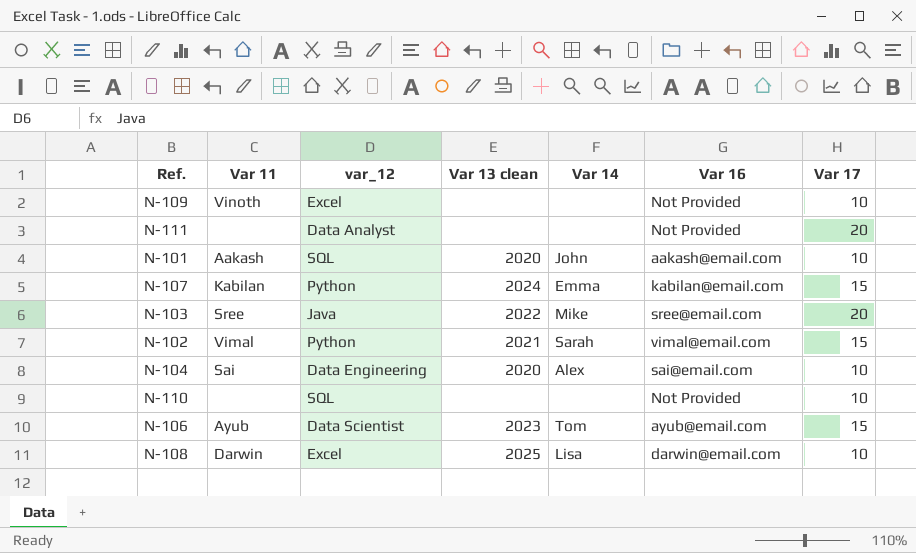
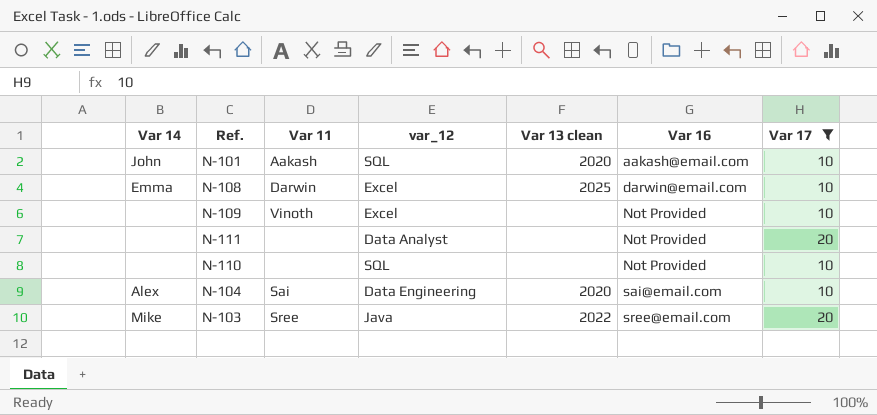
filter: none -> Var 17 != 15
row order: none -> Var 16 ascending
column Var 14 | position: 5 -> 1
N-108 | Var 14: Lisa -> Emma

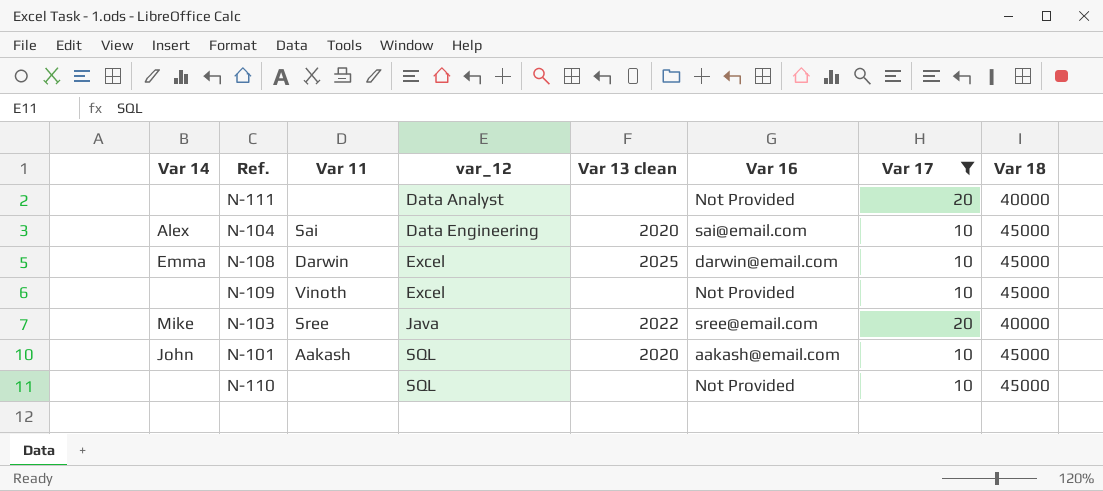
row order: Var 16 ascending -> var_12 ascending
column Var 18 | position: none -> 8

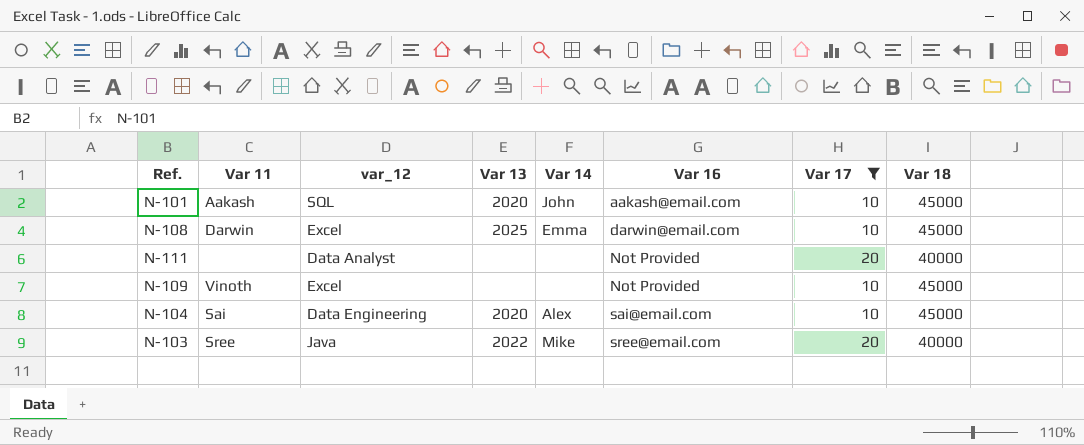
row order: var_12 ascending -> Var 16 ascending
column name: Var 13 clean -> Var 13
column Var 14 | position: 1 -> 5
row N-110: none | none | SQL | none | Not Provided | 10 | 45000 -> none

